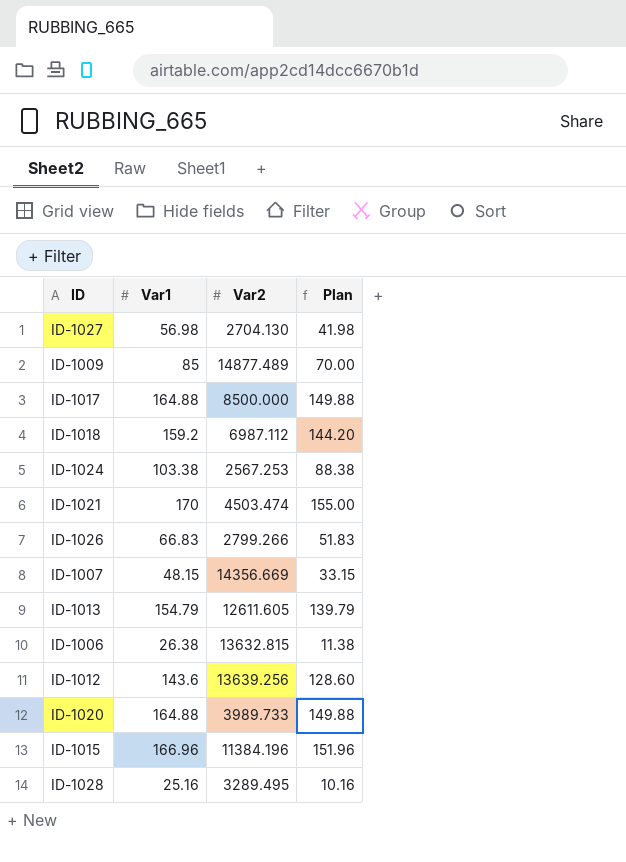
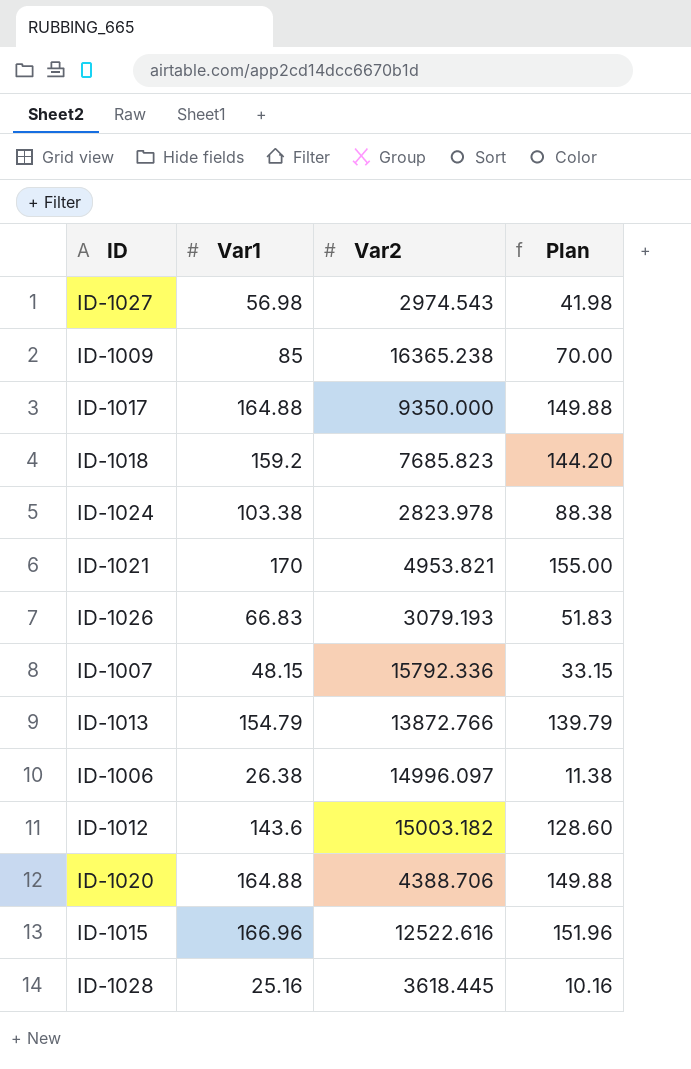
ID-1027 | Var2: 2704.130 -> 2974.543
ID-1009 | Var2: 14877.489 -> 16365.238
ID-1017 | Var2: 8500.000 -> 9350.000
ID-1018 | Var2: 6987.112 -> 7685.823
ID-1024 | Var2: 2567.253 -> 2823.978
ID-1021 | Var2: 4503.474 -> 4953.821
ID-1026 | Var2: 2799.266 -> 3079.193
ID-1007 | Var2: 14356.669 -> 15792.336
ID-1013 | Var2: 12611.605 -> 13872.766
ID-1006 | Var2: 13632.815 -> 14996.097
ID-1012 | Var2: 13639.256 -> 15003.182
ID-1020 | Var2: 3989.733 -> 4388.706
ID-1015 | Var2: 11384.196 -> 12522.616
ID-1028 | Var2: 3289.495 -> 3618.445

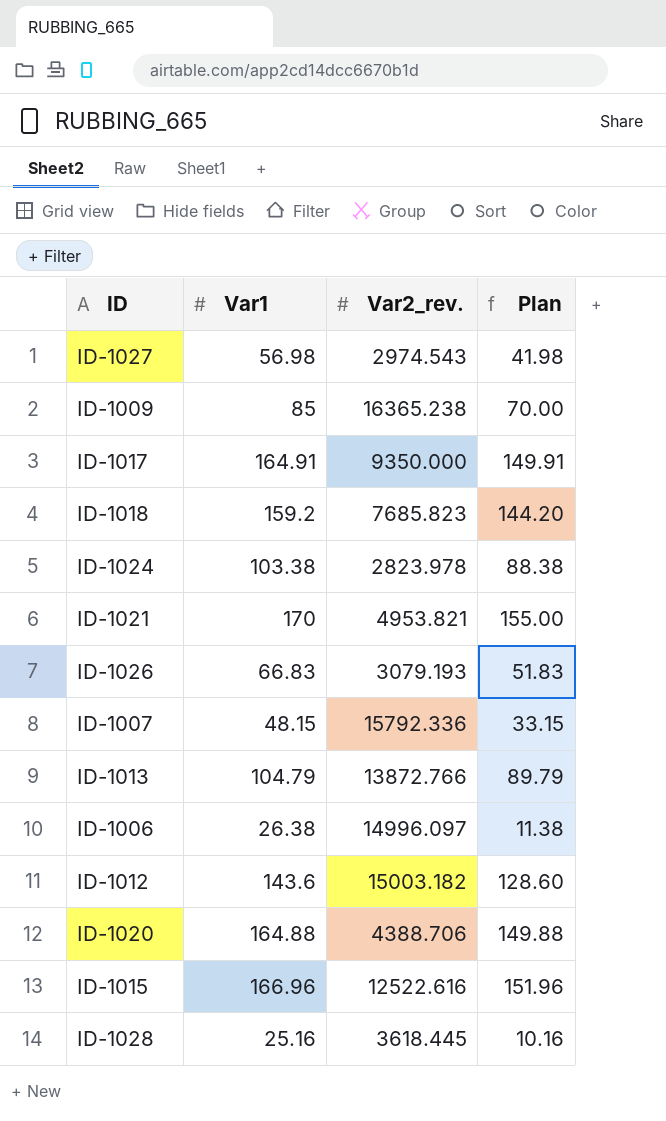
column name: Var2 -> Var2_rev.
ID-1017 | Var1: 164.88 -> 164.91
ID-1017 | Plan: 149.88 -> 149.91
ID-1013 | Var1: 154.79 -> 104.79
ID-1013 | Plan: 139.79 -> 89.79

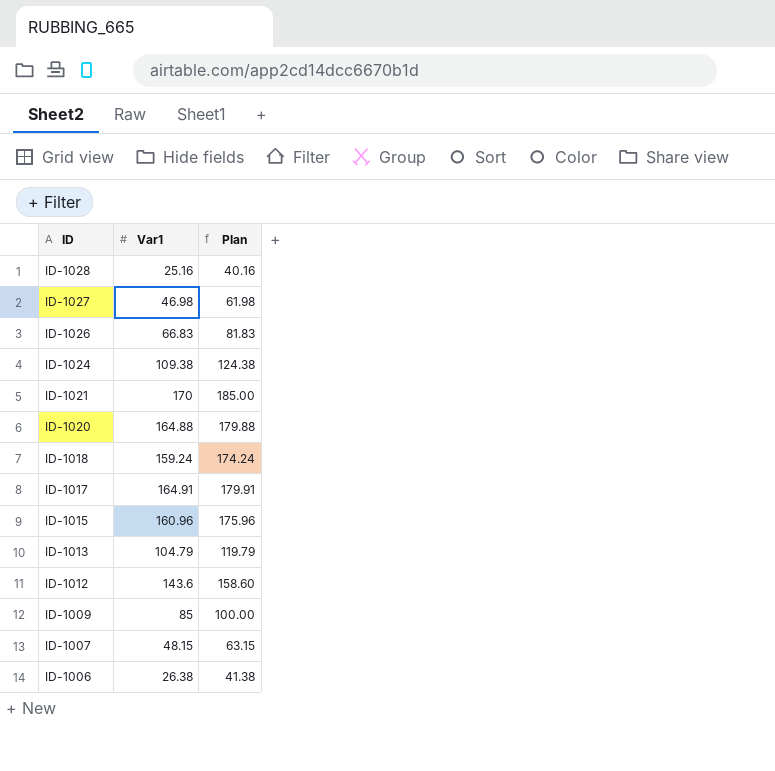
row order: none -> ID descending
column Var2_rev. | position: 3 -> none
column Plan | formula: [Var1] - 15 -> [Var1] + 15
ID-1027 | Var1: 56.98 -> 46.98
ID-1024 | Var1: 103.38 -> 109.38
ID-1018 | Var1: 159.2 -> 159.24
ID-1015 | Var1: 166.96 -> 160.96

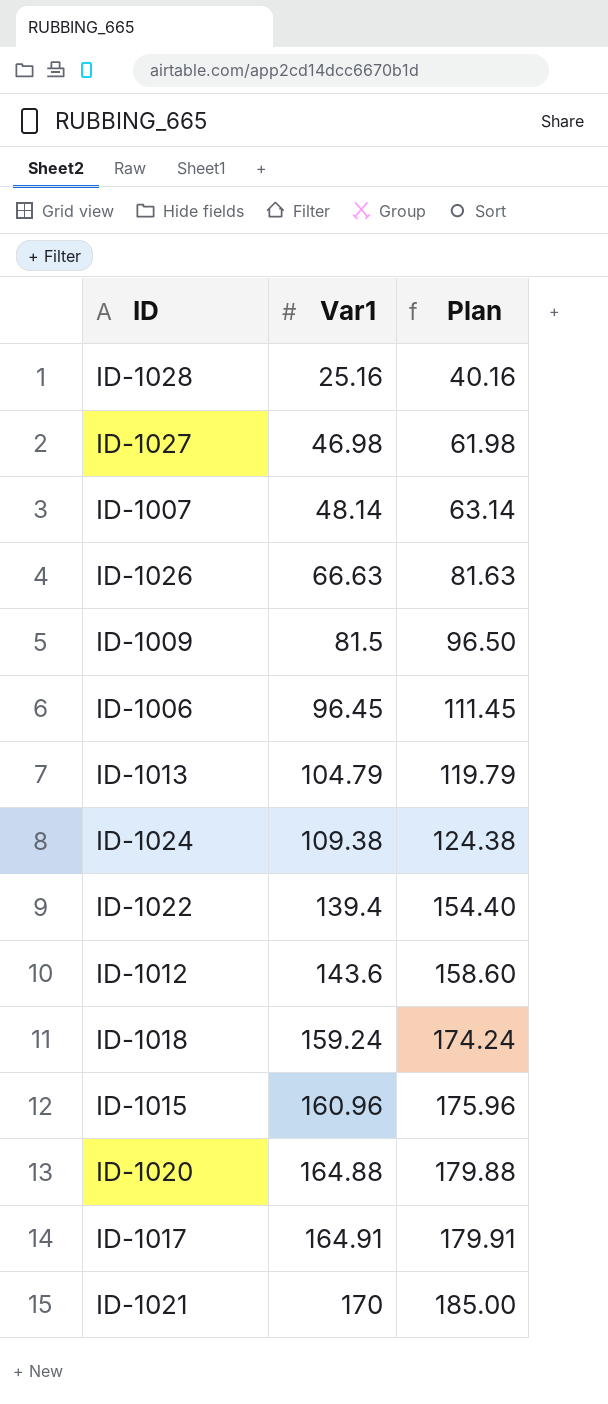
row order: ID descending -> Var1 ascending
ID-1007 | Var1: 48.15 -> 48.14
ID-1007 | Plan: 63.15 -> 63.14
ID-1026 | Var1: 66.83 -> 66.63
ID-1026 | Plan: 81.83 -> 81.63
ID-1009 | Var1: 85 -> 81.5
ID-1009 | Plan: 100.00 -> 96.50
ID-1006 | Var1: 26.38 -> 96.45
ID-1006 | Plan: 41.38 -> 111.45
row ID-1022: none -> 139.4 | 154.40

